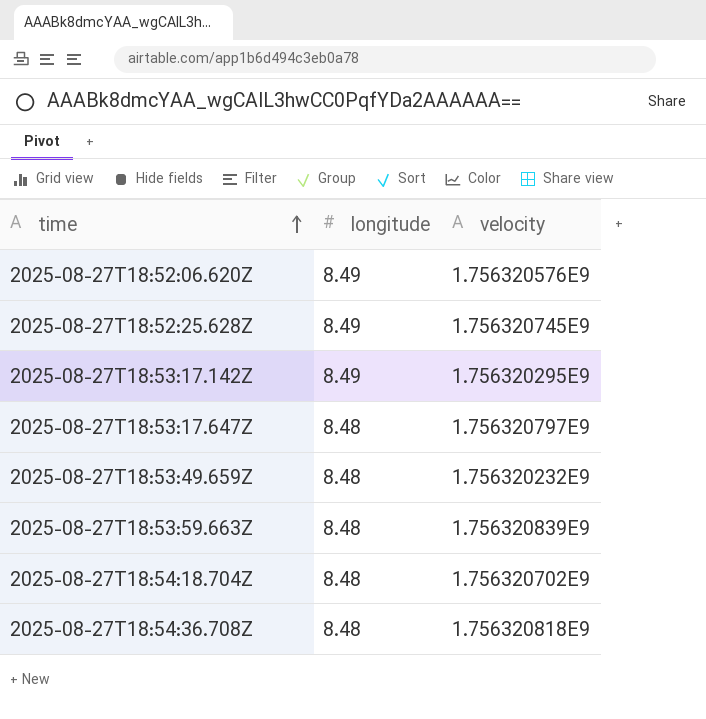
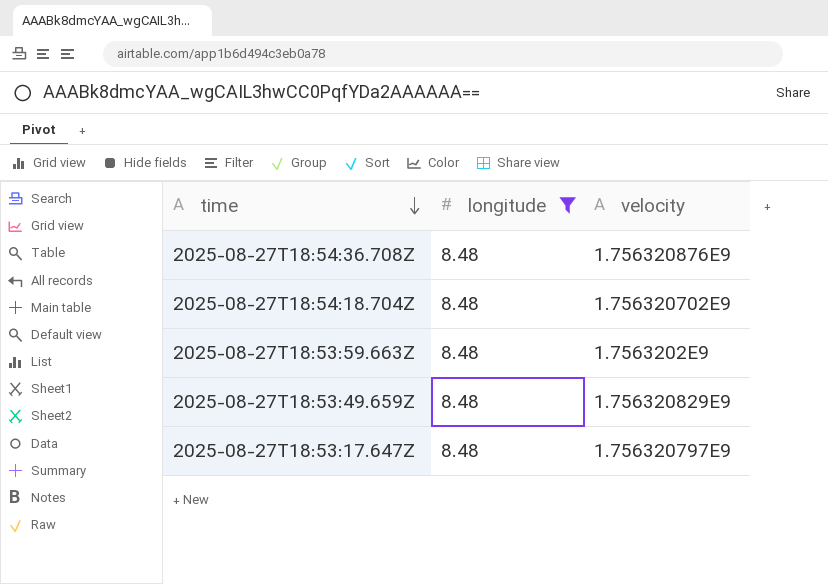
filter: none -> longitude = 8.48
row order: time ascending -> time descending
2025-08-27T18:54:36.708Z | velocity: 1.756320818E9 -> 1.756320876E9
2025-08-27T18:53:59.663Z | velocity: 1.756320839E9 -> 1.7563202E9
2025-08-27T18:53:49.659Z | velocity: 1.756320232E9 -> 1.756320829E9

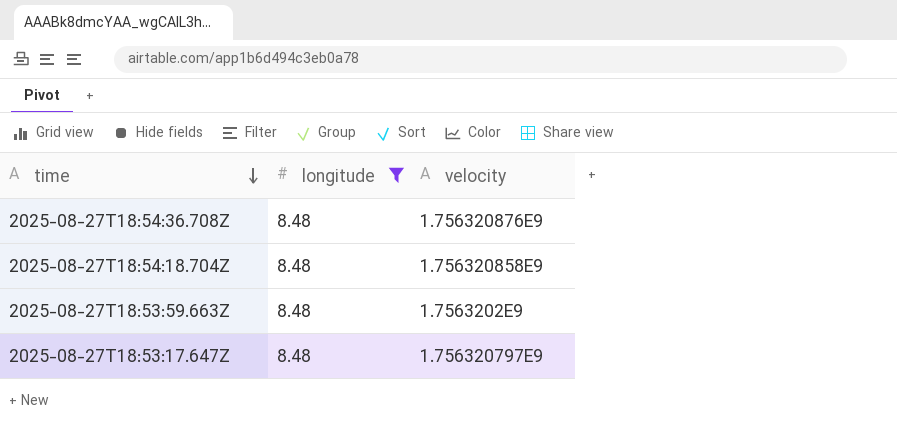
row 2025-08-27T18:53:49.659Z: 8.48 | 1.756320829E9 -> none
2025-08-27T18:54:18.704Z | velocity: 1.756320702E9 -> 1.756320858E9

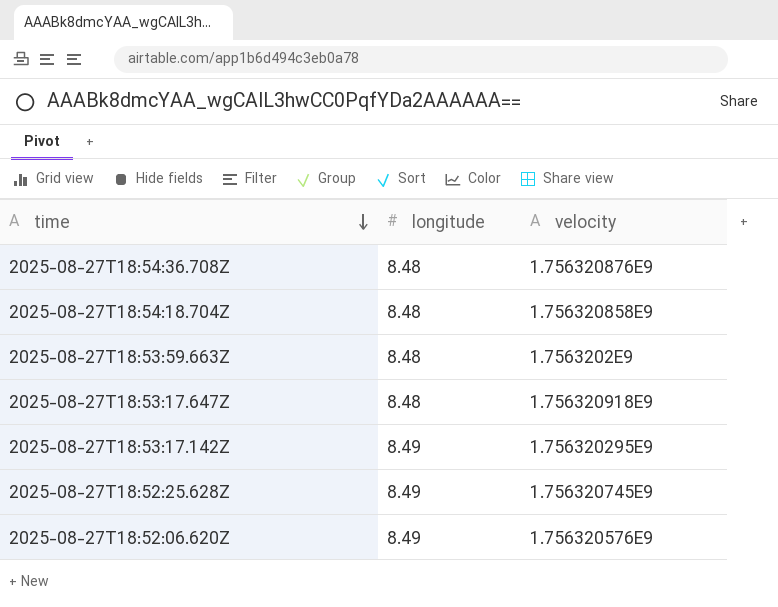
filter: longitude = 8.48 -> none
2025-08-27T18:53:17.647Z | velocity: 1.756320797E9 -> 1.756320918E9

